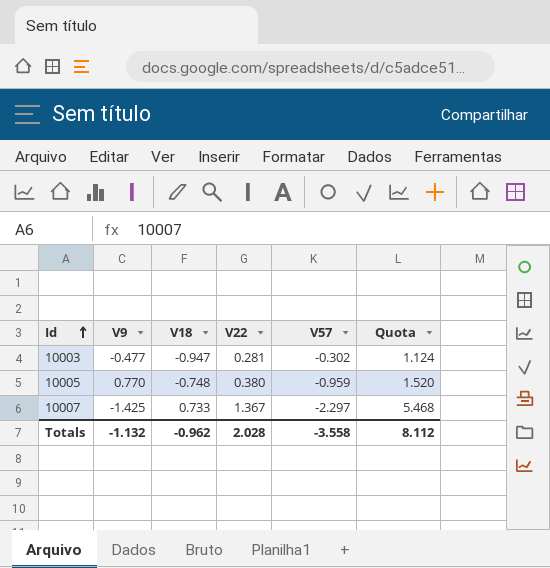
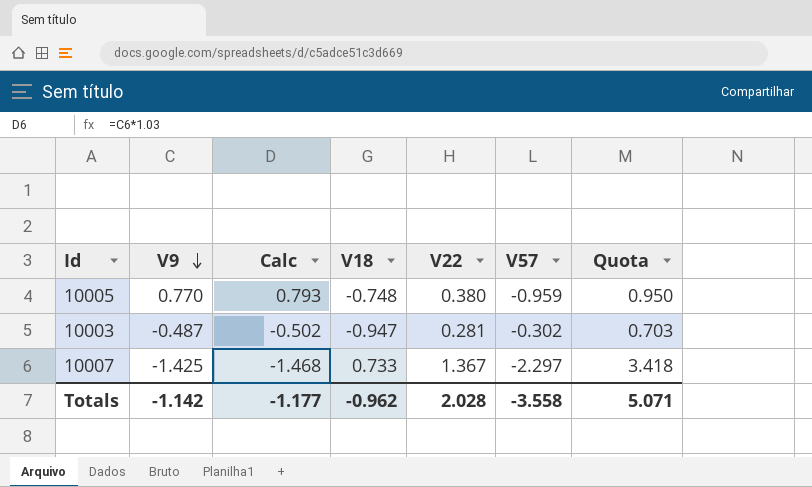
row order: Id ascending -> V9 descending
column Calc | formula: none -> [V9] * 1.03
column Quota | formula: [V22] * 4 -> [V22] * 2.5
10003 | V9: -0.477 -> -0.487
Totals | V9: -1.132 -> -1.142
Totals | Quota: 8.112 -> 5.071

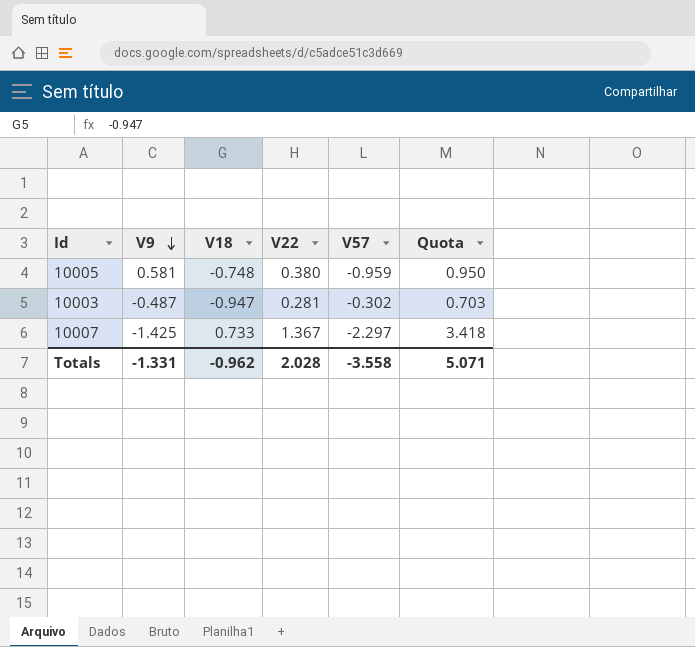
column Calc | formula: [V9] * 1.03 -> none
10005 | V9: 0.770 -> 0.581
Totals | V9: -1.142 -> -1.331

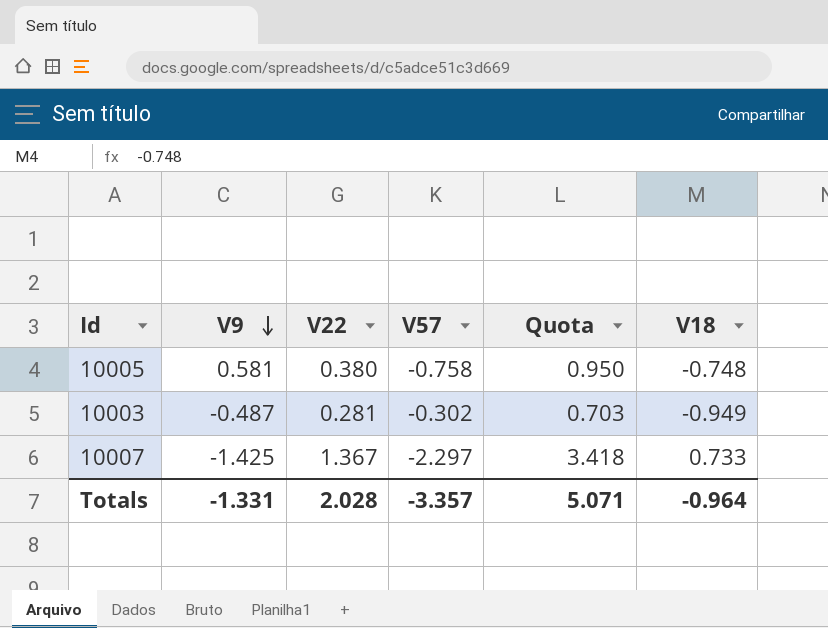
column V18 | position: 3 -> 6
10005 | V57: -0.959 -> -0.758
10003 | V18: -0.947 -> -0.949
Totals | V57: -3.558 -> -3.357
Totals | V18: -0.962 -> -0.964

